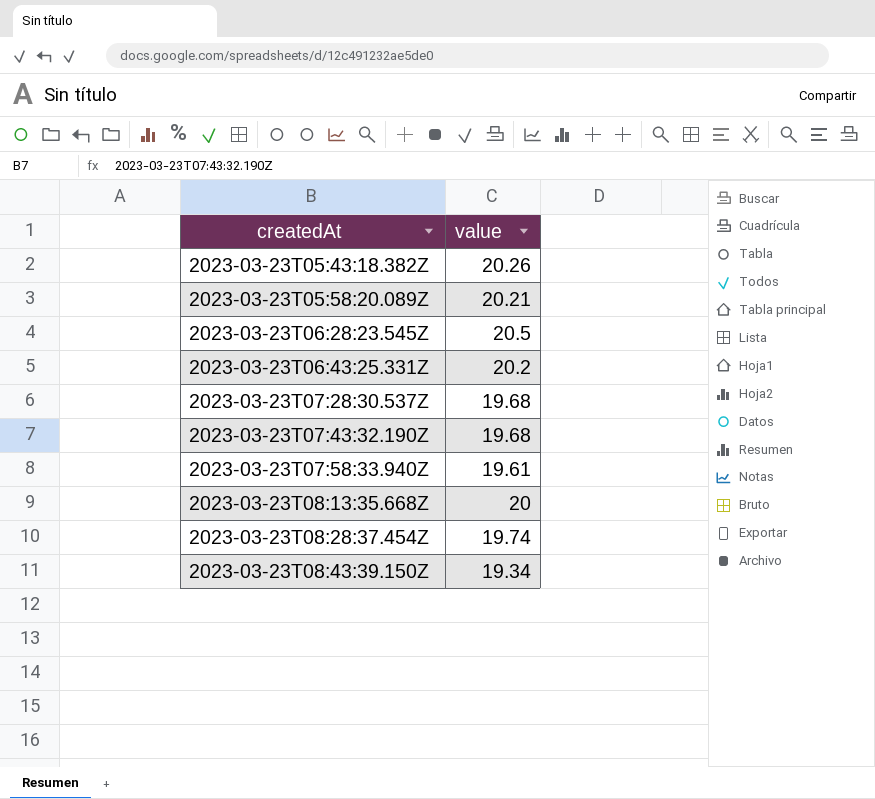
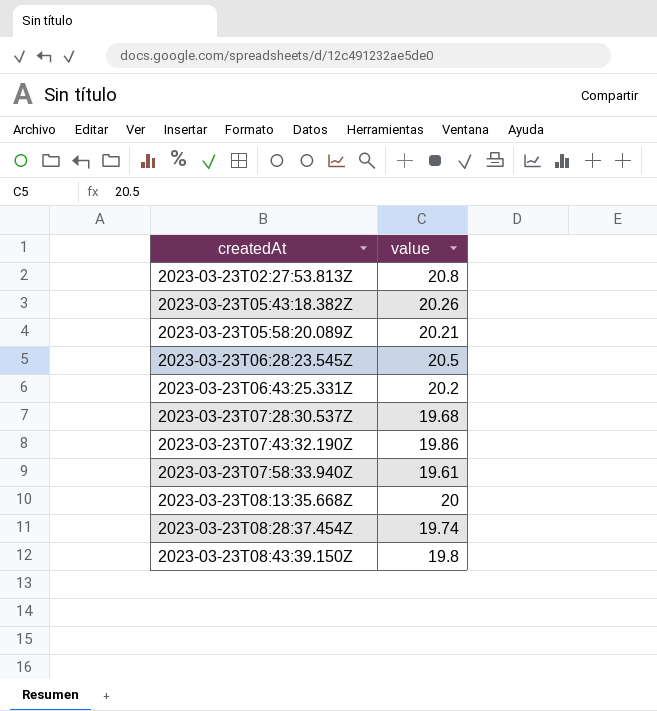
row 2023-03-23T02:27:53.813Z: none -> 20.8
2023-03-23T07:43:32.190Z | value: 19.68 -> 19.86
2023-03-23T08:43:39.150Z | value: 19.34 -> 19.8

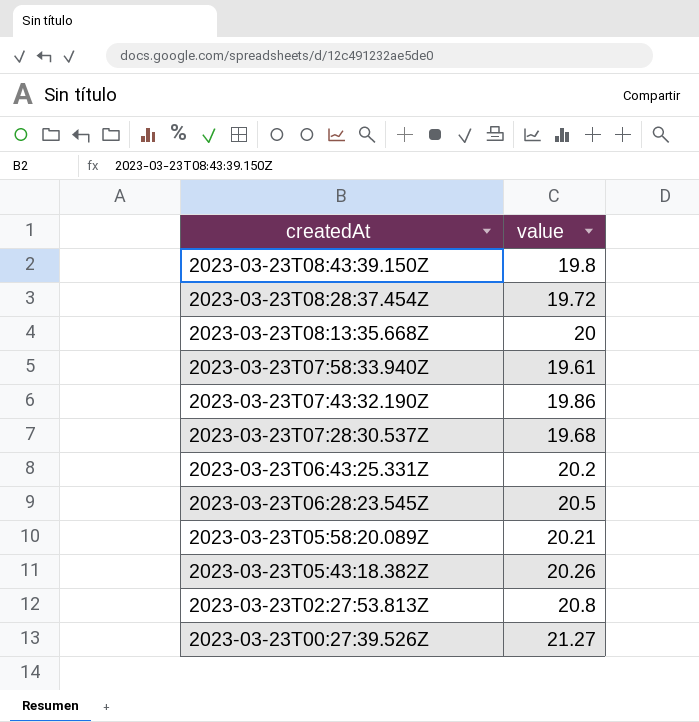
row order: createdAt ascending -> createdAt descending
2023-03-23T08:28:37.454Z | value: 19.74 -> 19.72
row 2023-03-23T00:27:39.526Z: none -> 21.27

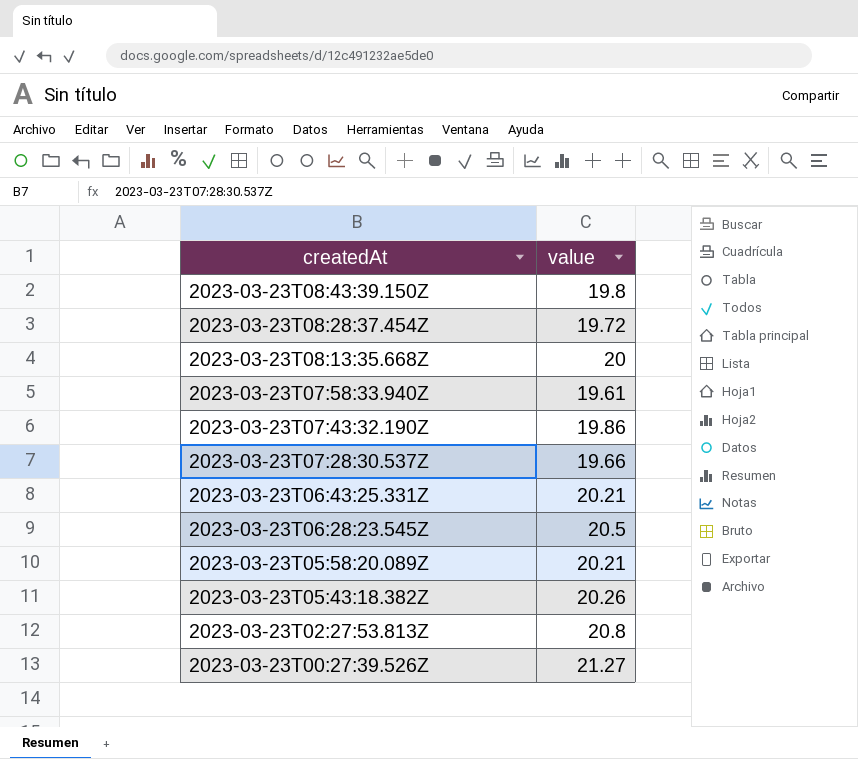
2023-03-23T07:28:30.537Z | value: 19.68 -> 19.66
2023-03-23T06:43:25.331Z | value: 20.2 -> 20.21

